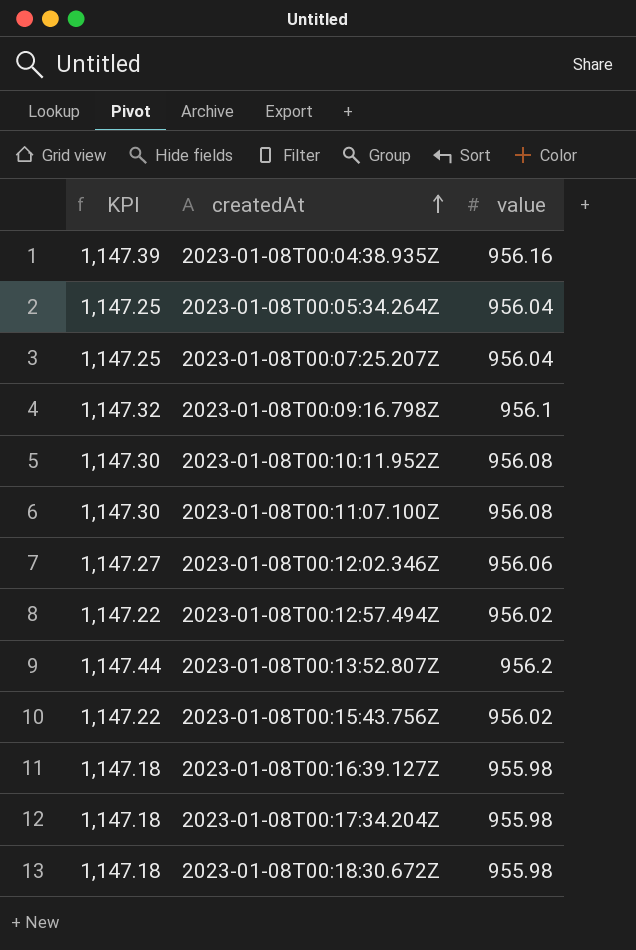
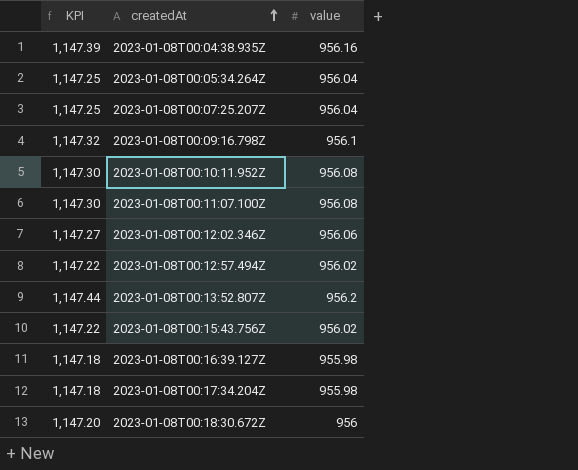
2023-01-08T00:18:30.672Z | KPI: 1,147.18 -> 1,147.20
2023-01-08T00:18:30.672Z | value: 955.98 -> 956

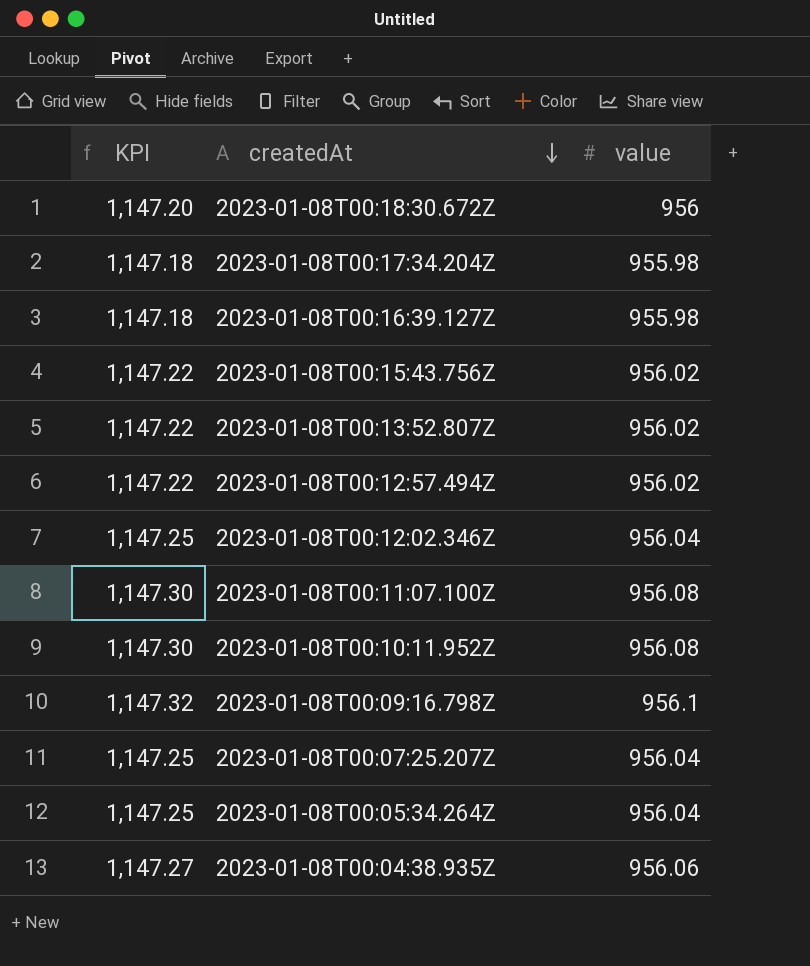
row order: createdAt ascending -> createdAt descending
2023-01-08T00:13:52.807Z | KPI: 1,147.44 -> 1,147.22
2023-01-08T00:13:52.807Z | value: 956.2 -> 956.02
2023-01-08T00:12:02.346Z | KPI: 1,147.27 -> 1,147.25
2023-01-08T00:12:02.346Z | value: 956.06 -> 956.04
2023-01-08T00:04:38.935Z | KPI: 1,147.39 -> 1,147.27
2023-01-08T00:04:38.935Z | value: 956.16 -> 956.06

